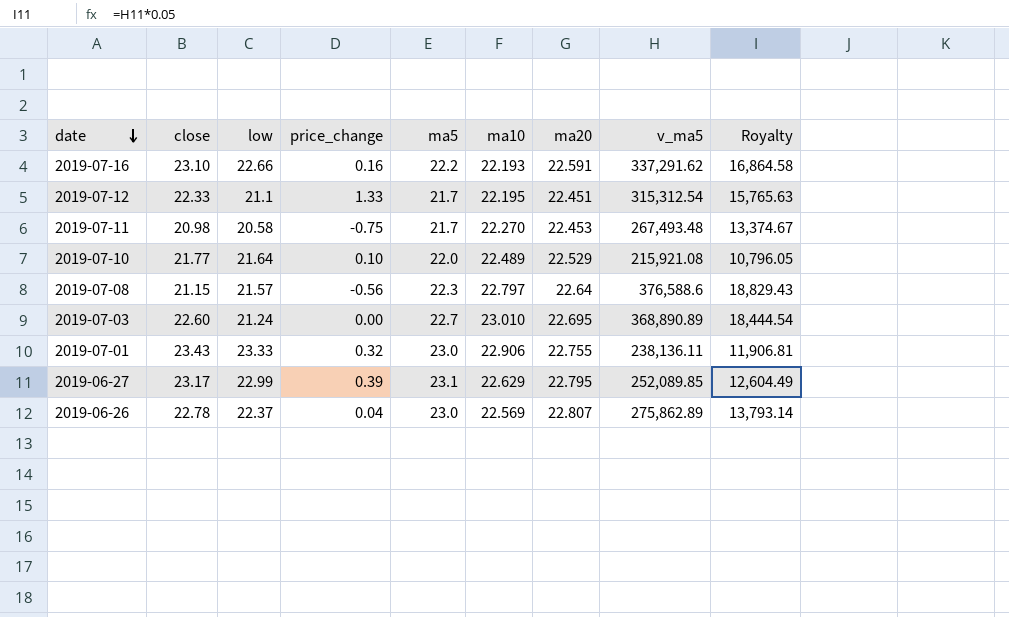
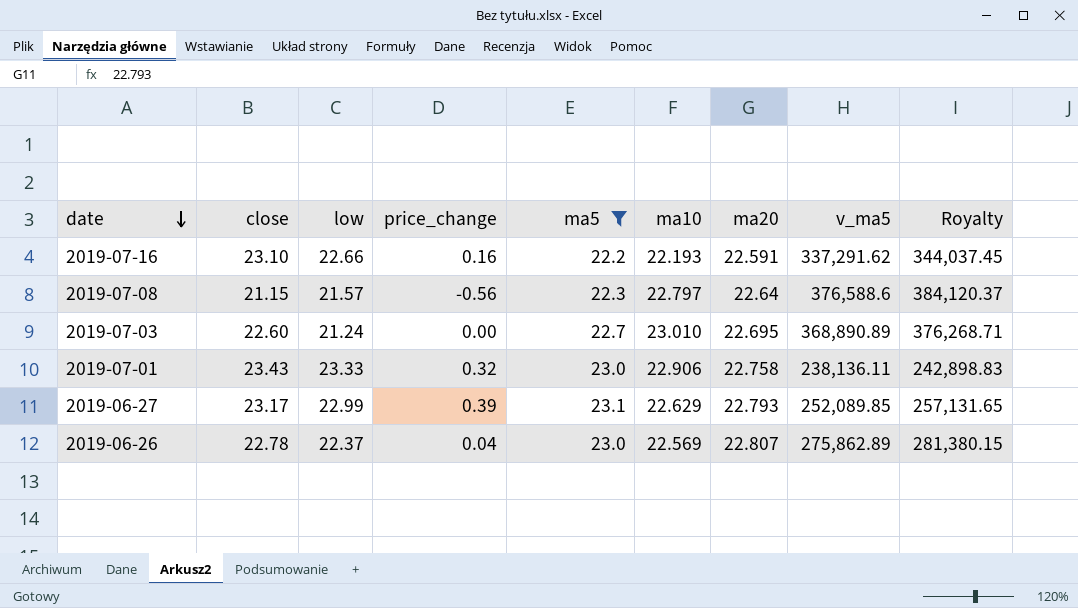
filter: none -> ma5 >= 22.2
column Royalty | formula: [v_ma5] * 0.05 -> [v_ma5] * 1.02
2019-07-01 | ma20: 22.755 -> 22.758
2019-06-27 | ma20: 22.795 -> 22.793

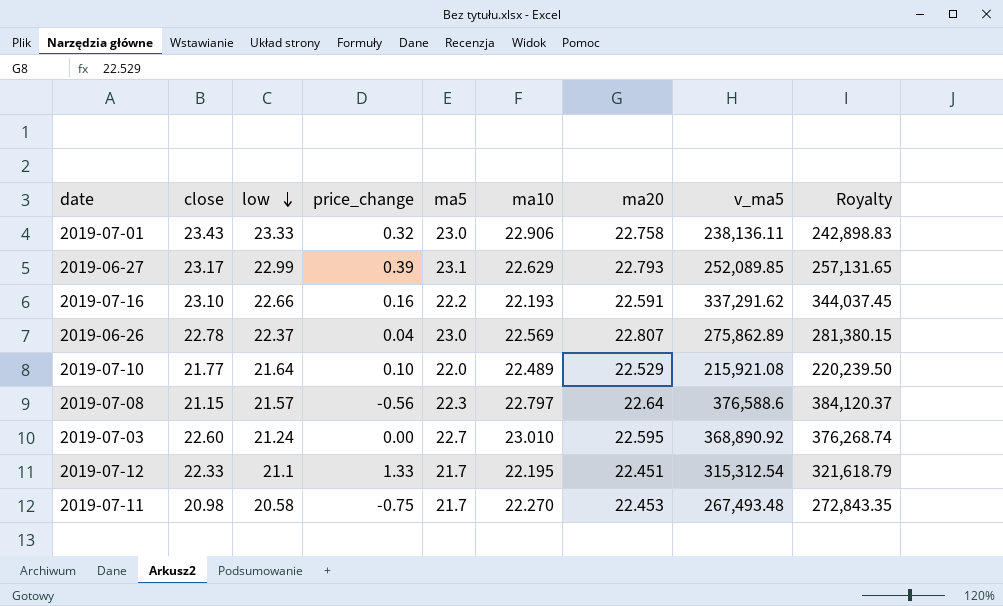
filter: ma5 >= 22.2 -> none
row order: date descending -> low descending
2019-07-03 | ma20: 22.695 -> 22.595
2019-07-03 | v_ma5: 368,890.89 -> 368,890.92
2019-07-03 | Royalty: 376,268.71 -> 376,268.74

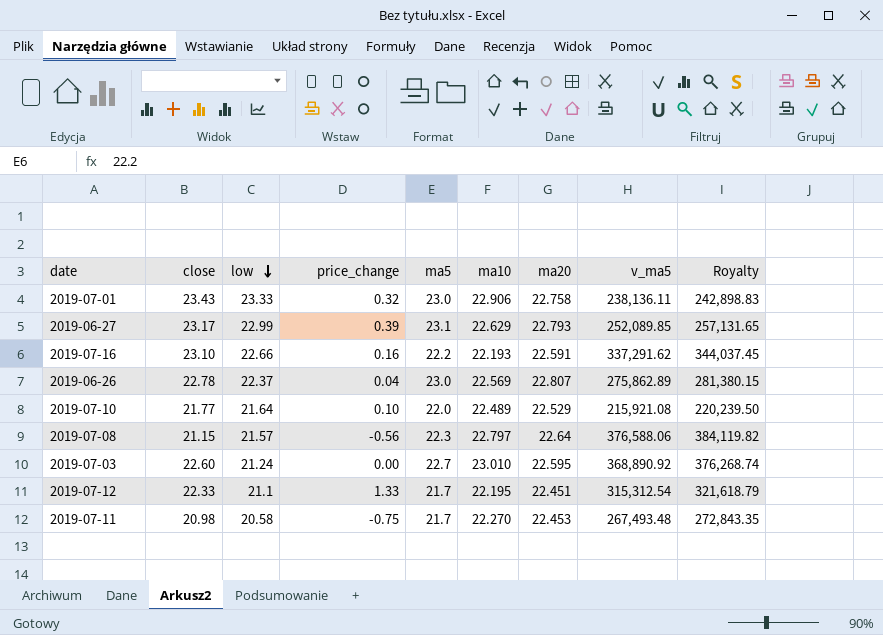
2019-07-08 | v_ma5: 376,588.6 -> 376,588.06
2019-07-08 | Royalty: 384,120.37 -> 384,119.82

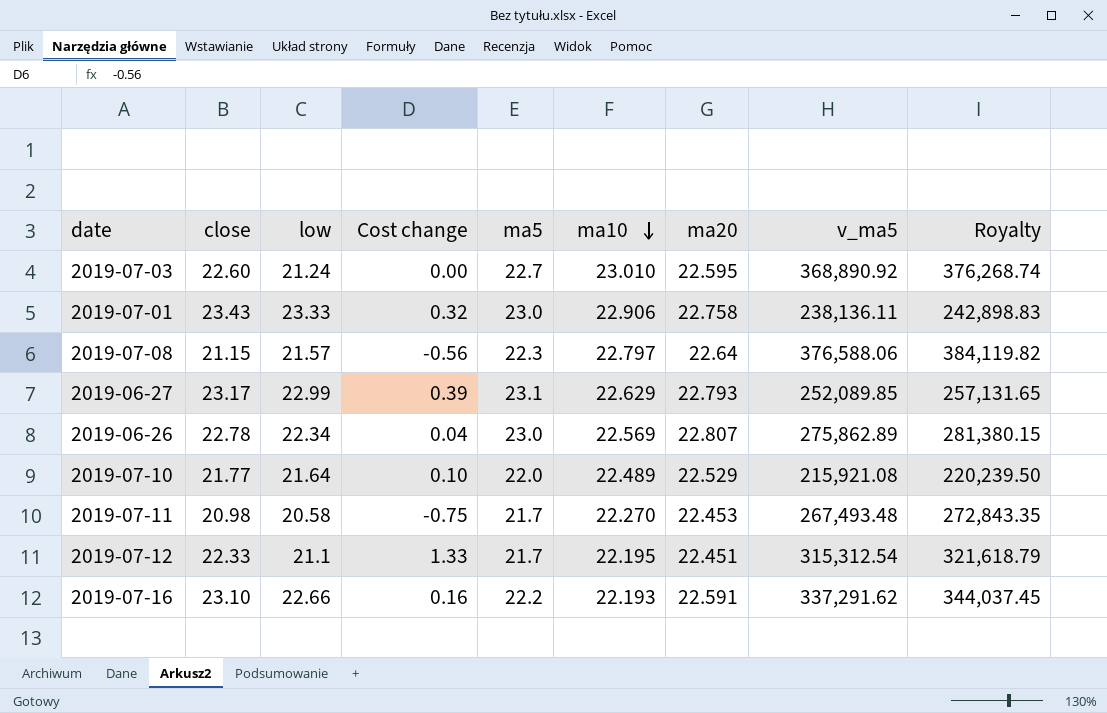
row order: low descending -> ma10 descending
column name: price_change -> Cost change
2019-06-26 | low: 22.37 -> 22.34

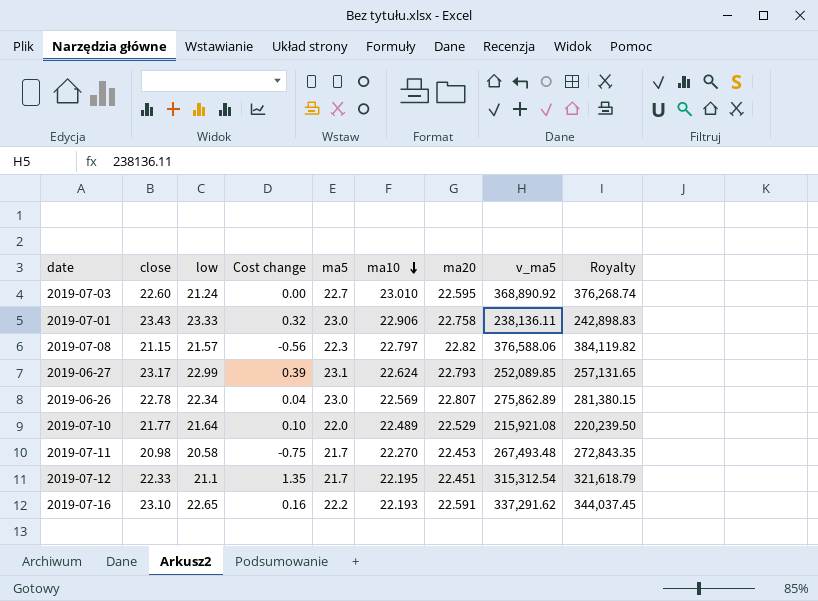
2019-07-08 | ma20: 22.64 -> 22.82
2019-06-27 | ma10: 22.629 -> 22.624
2019-07-12 | Cost change: 1.33 -> 1.35
2019-07-16 | low: 22.66 -> 22.65

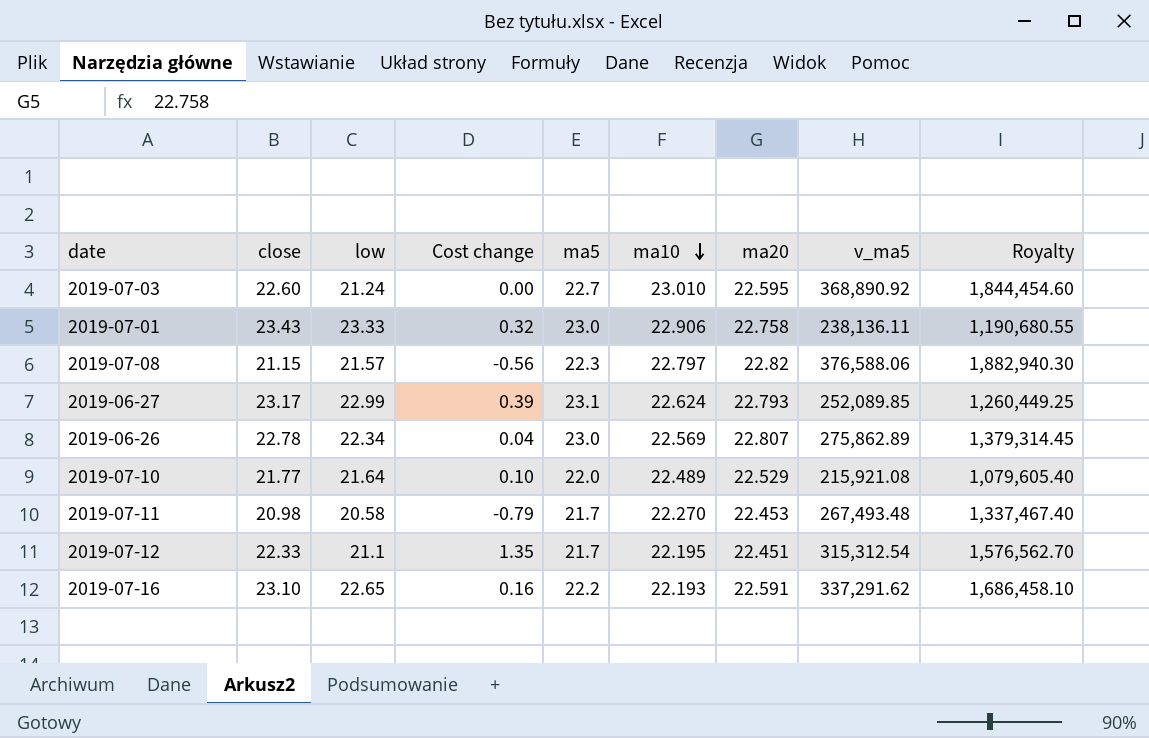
column Royalty | formula: [v_ma5] * 1.02 -> [v_ma5] * 5
2019-07-11 | Cost change: -0.75 -> -0.79

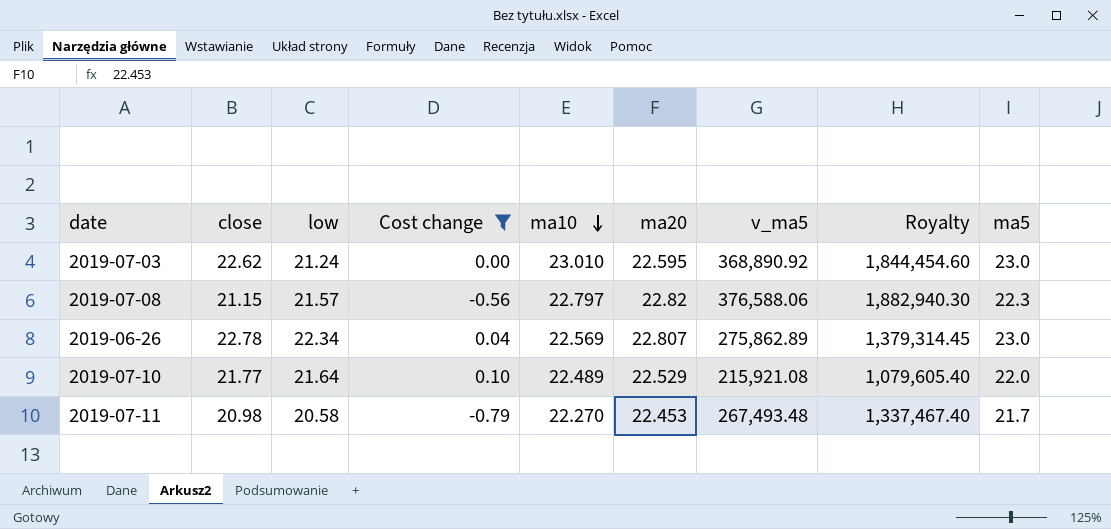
filter: none -> Cost change <= 0.10
column ma5 | position: 5 -> 9
2019-07-03 | close: 22.60 -> 22.62
2019-07-03 | ma5: 22.7 -> 23.0

